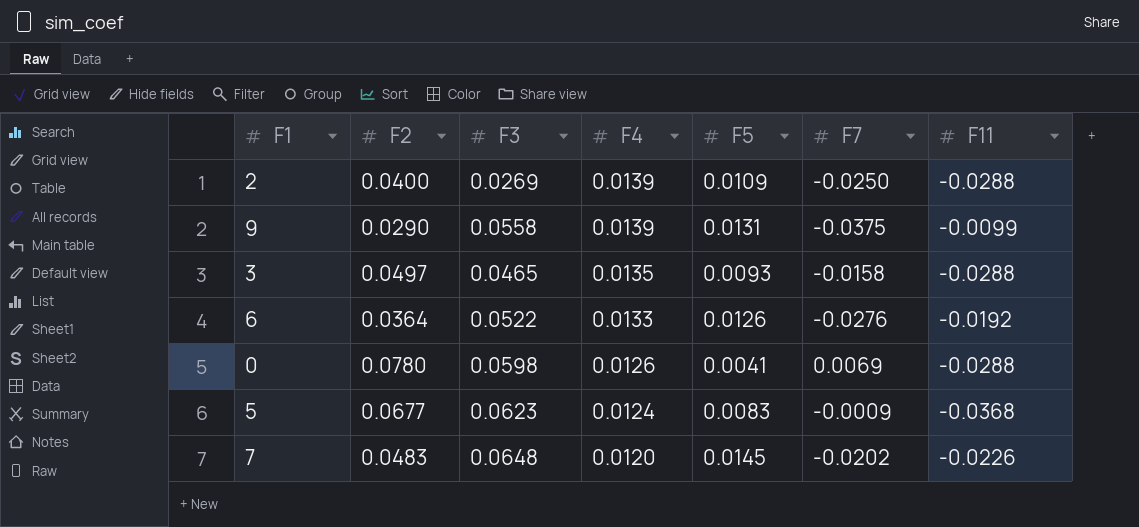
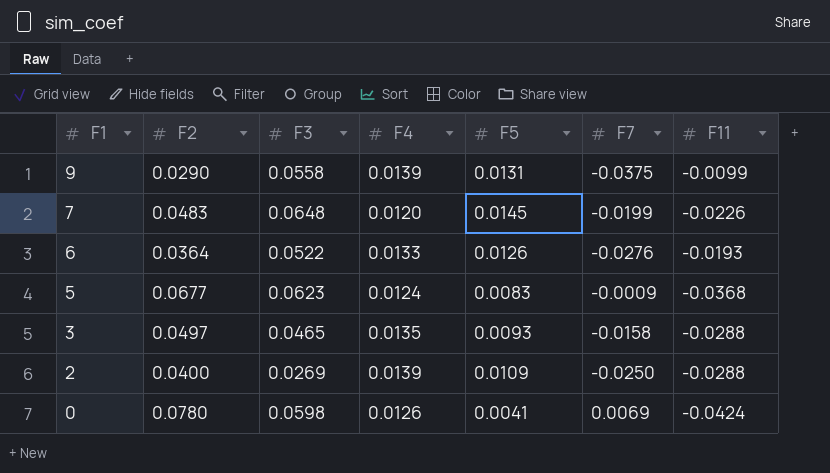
row order: F4 descending -> F1 descending
7 | F7: -0.0202 -> -0.0199
6 | F11: -0.0192 -> -0.0193
0 | F11: -0.0288 -> -0.0424

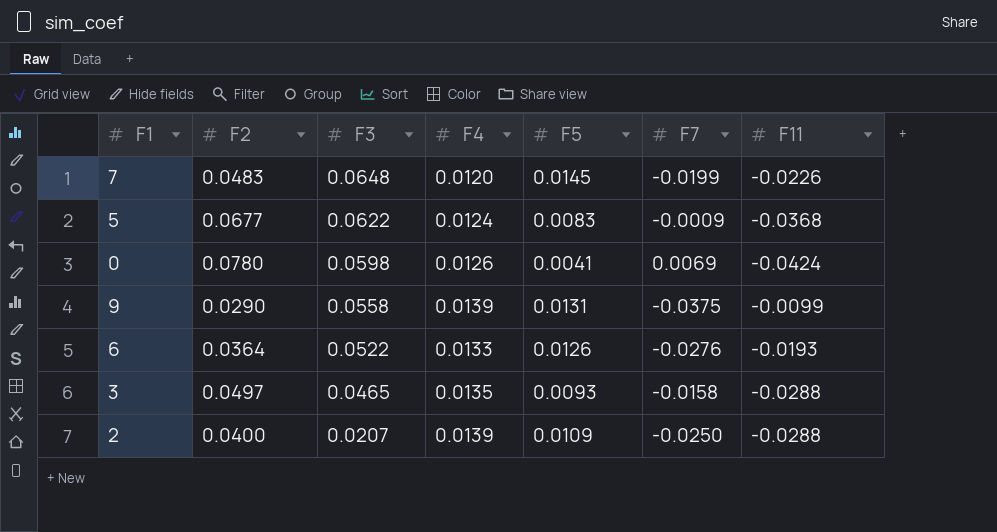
row order: F1 descending -> F3 descending
5 | F3: 0.0623 -> 0.0622
2 | F3: 0.0269 -> 0.0207

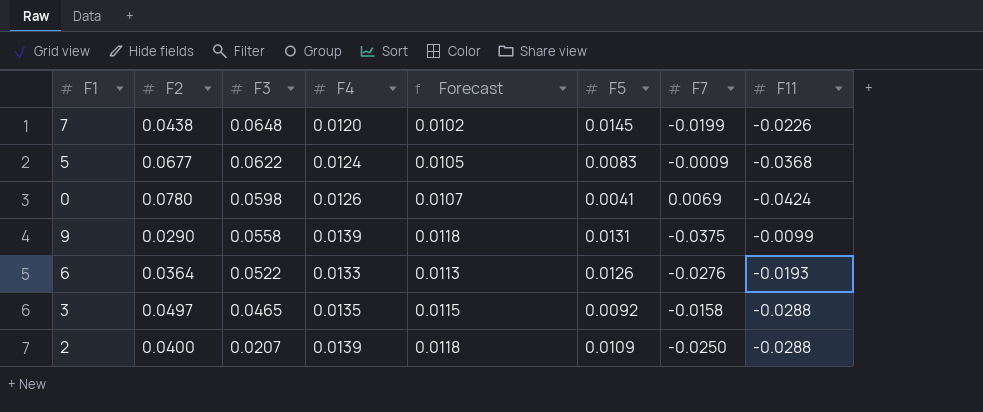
column Forecast | formula: none -> [F4] * 0.85
7 | F2: 0.0483 -> 0.0438
3 | F5: 0.0093 -> 0.0092

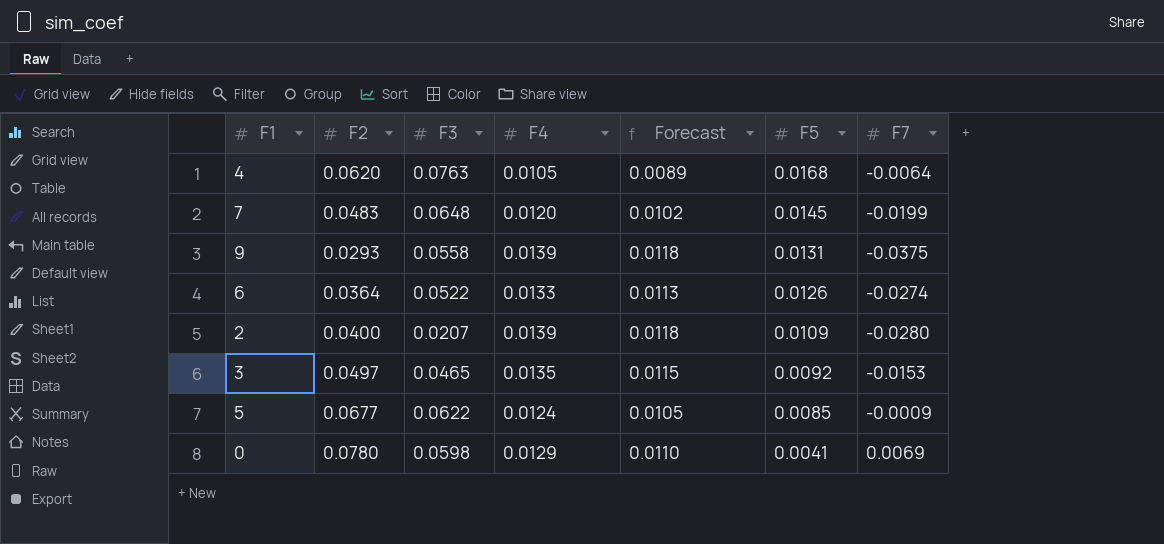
row order: F3 descending -> F5 descending
column F11 | position: 8 -> none
row 4: none -> 0.0620 | 0.0763 | 0.0105 | 0.0089 | 0.0168 | -0.0064
7 | F2: 0.0438 -> 0.0483
9 | F2: 0.0290 -> 0.0293
6 | F7: -0.0276 -> -0.0274
2 | F7: -0.0250 -> -0.0280
3 | F7: -0.0158 -> -0.0153
5 | F5: 0.0083 -> 0.0085
0 | F4: 0.0126 -> 0.0129
0 | Forecast: 0.0107 -> 0.0110

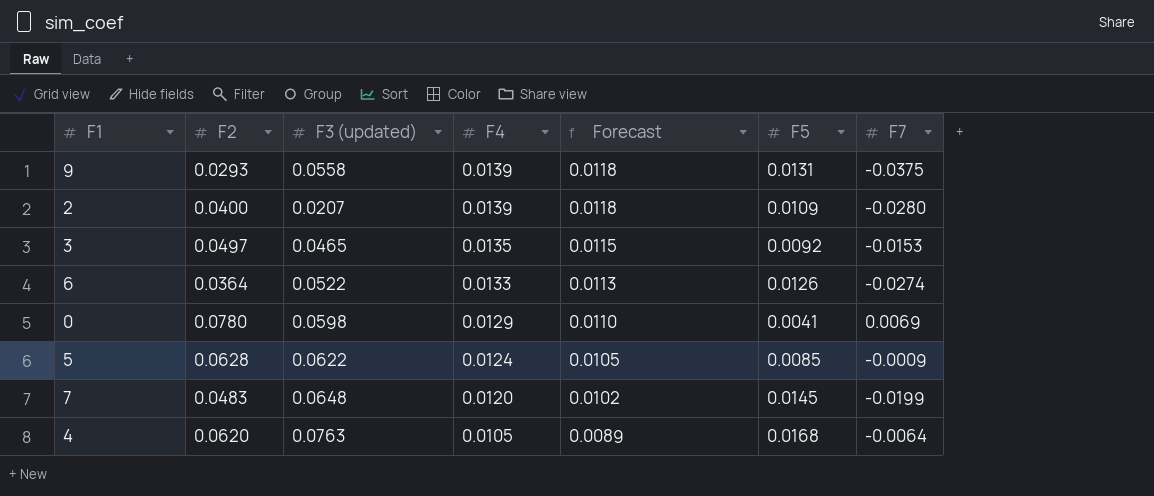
row order: F5 descending -> F4 descending
column name: F3 -> F3 (updated)
5 | F2: 0.0677 -> 0.0628

